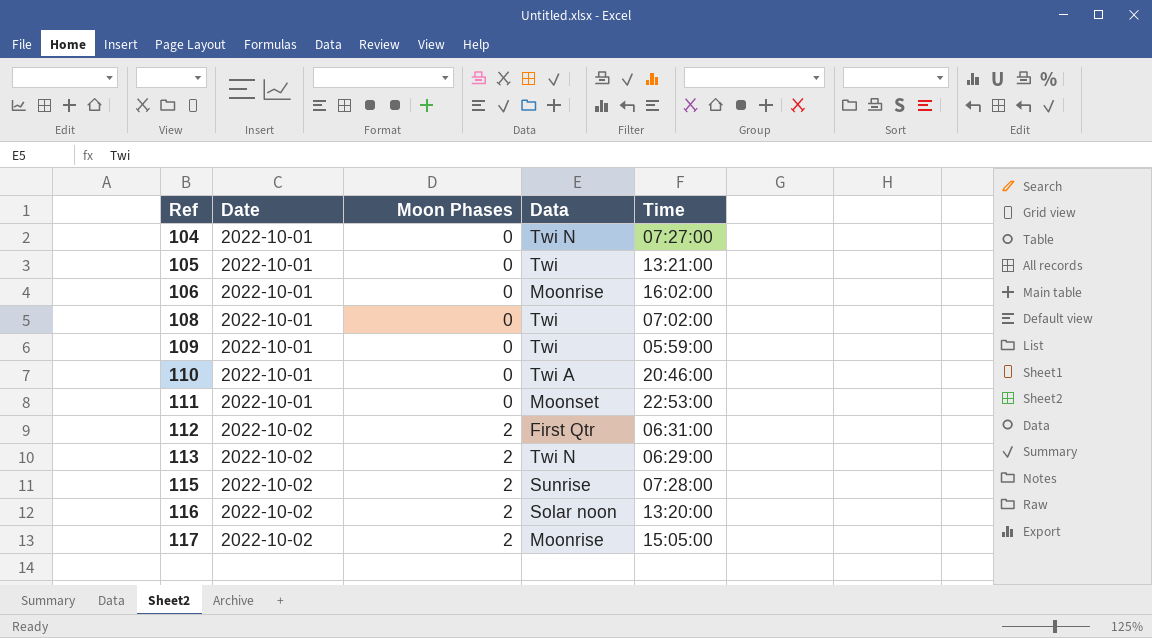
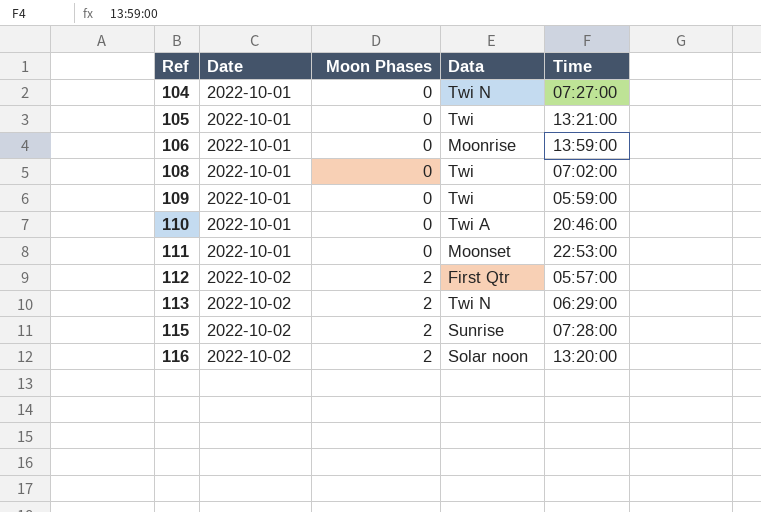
row 117: 2022-10-02 | 2 | Moonrise | 15:05:00 -> none
106 | Time: 16:02:00 -> 13:59:00
112 | Time: 06:31:00 -> 05:57:00

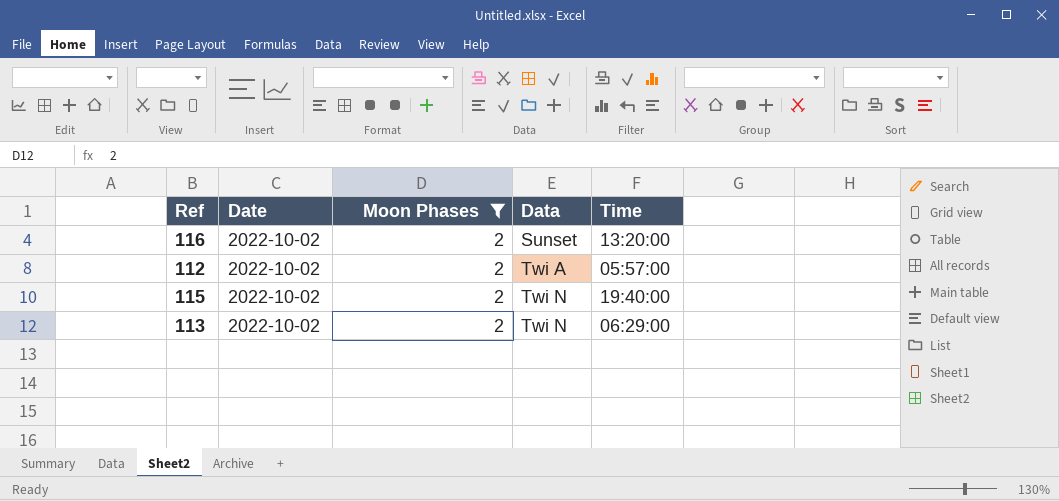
filter: none -> Moon Phases = 2
row order: Ref ascending -> Data ascending
116 | Data: Solar noon -> Sunset
112 | Data: First Qtr -> Twi A
115 | Data: Sunrise -> Twi N
115 | Time: 07:28:00 -> 19:40:00

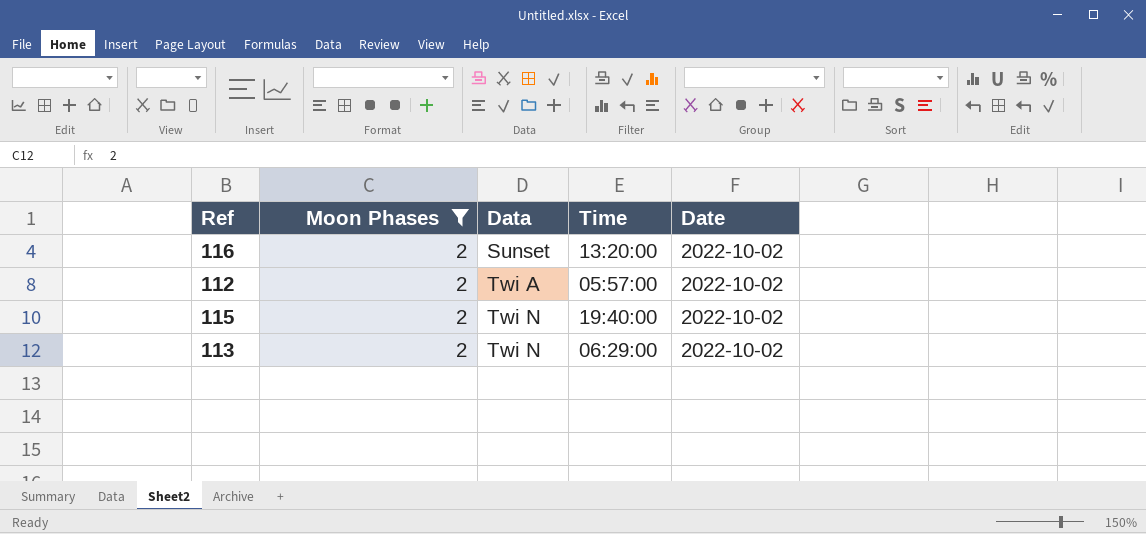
column Date | position: 2 -> 5

